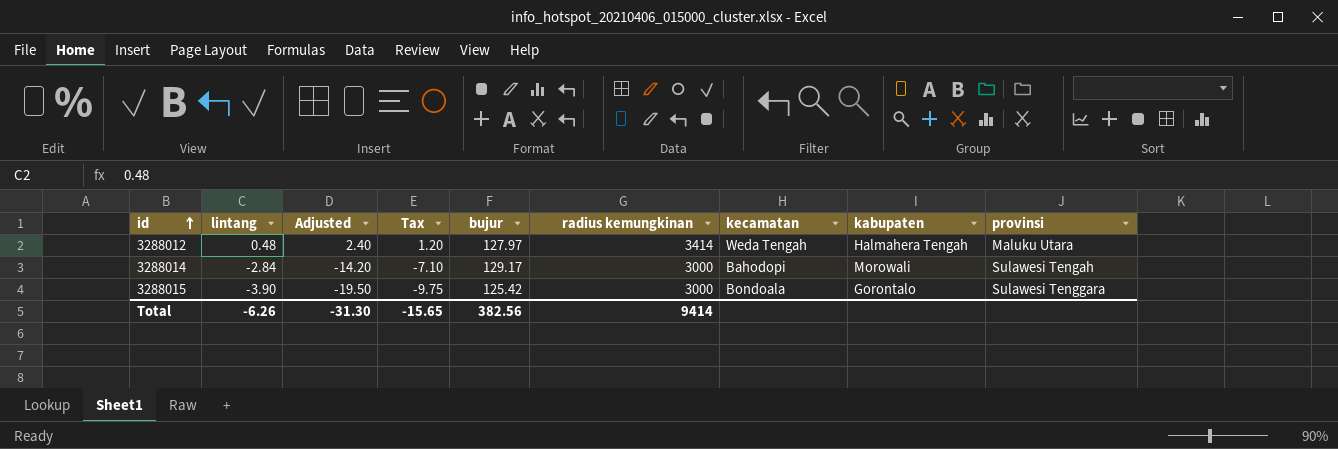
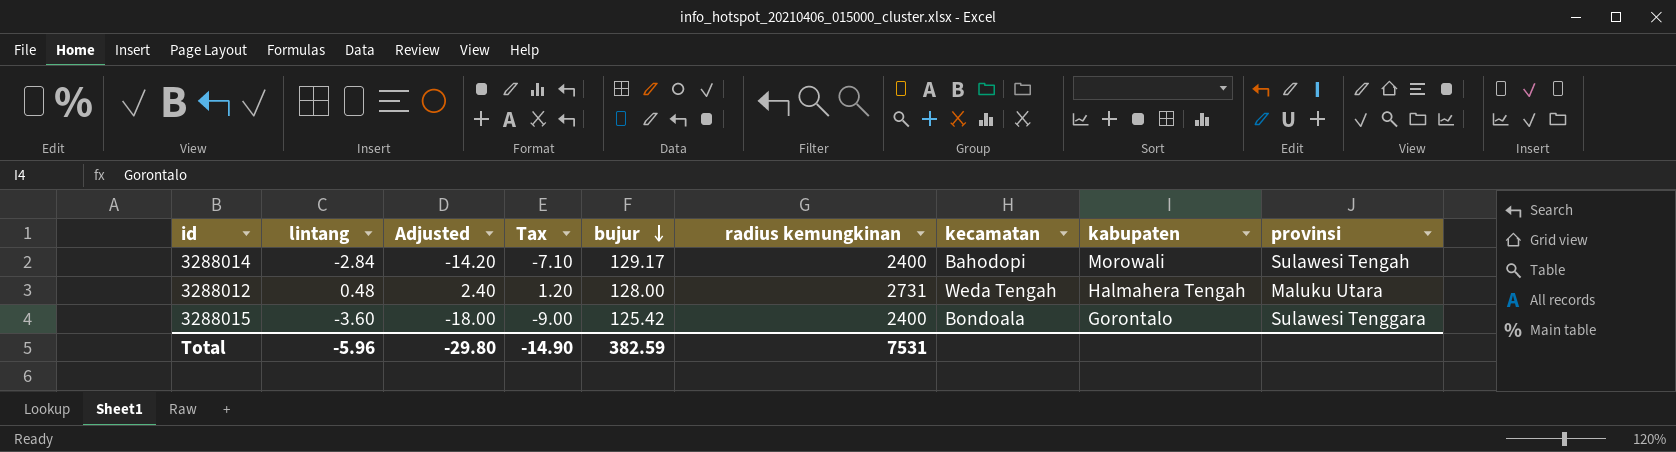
row order: id ascending -> bujur descending
3288014 | radius kemungkinan: 3000 -> 2400
3288012 | bujur: 127.97 -> 128.00
3288012 | radius kemungkinan: 3414 -> 2731
3288015 | lintang: -3.90 -> -3.60
3288015 | Adjusted: -19.50 -> -18.00
3288015 | Tax: -9.75 -> -9.00
3288015 | radius kemungkinan: 3000 -> 2400
Total | lintang: -6.26 -> -5.96
Total | Adjusted: -31.30 -> -29.80
Total | Tax: -15.65 -> -14.90
Total | bujur: 382.56 -> 382.59
Total | radius kemungkinan: 9414 -> 7531

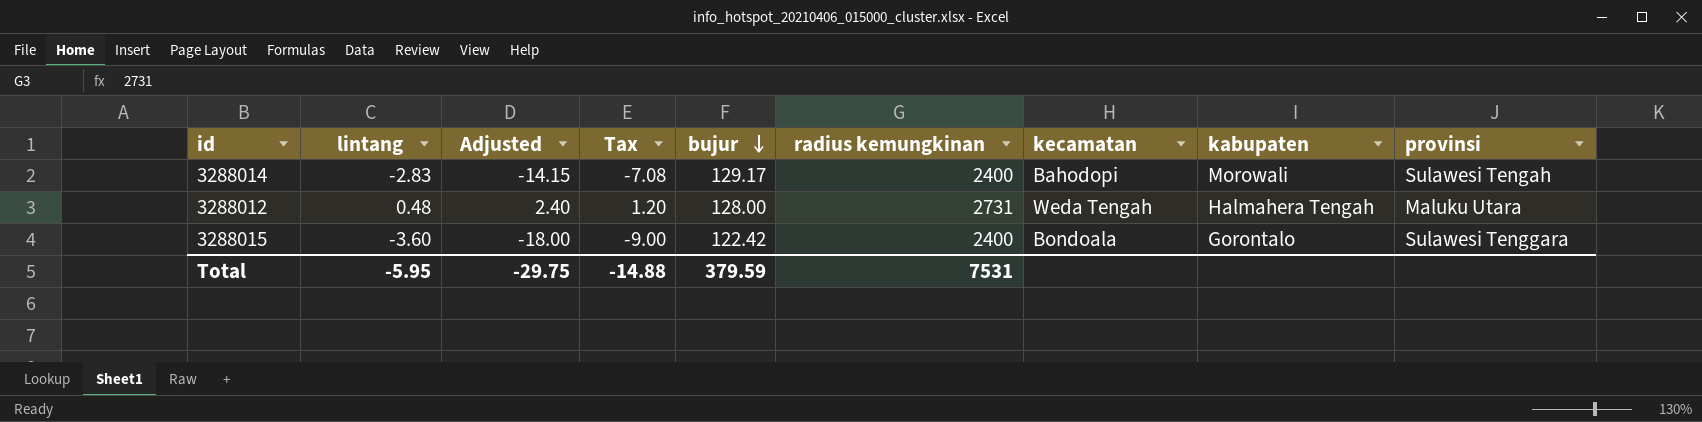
3288014 | lintang: -2.84 -> -2.83
3288014 | Adjusted: -14.20 -> -14.15
3288014 | Tax: -7.10 -> -7.08
3288015 | bujur: 125.42 -> 122.42
Total | lintang: -5.96 -> -5.95
Total | Adjusted: -29.80 -> -29.75
Total | Tax: -14.90 -> -14.88
Total | bujur: 382.59 -> 379.59

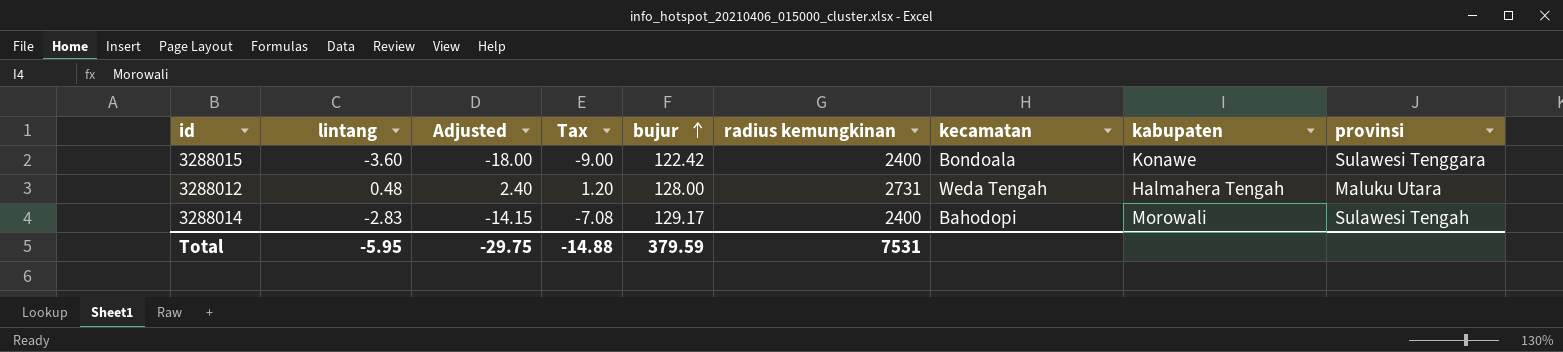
row order: bujur descending -> bujur ascending
3288015 | kabupaten: Gorontalo -> Konawe

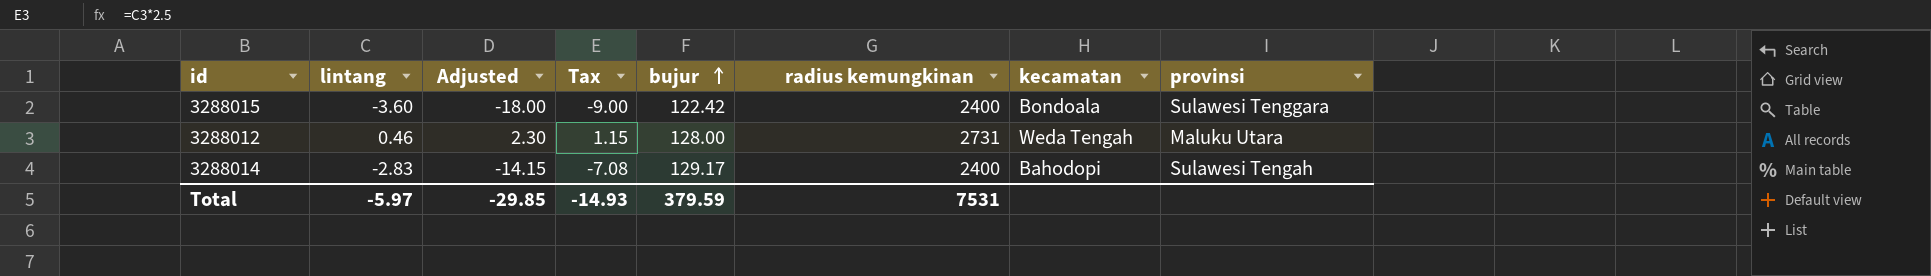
column kabupaten | position: 8 -> none
3288012 | lintang: 0.48 -> 0.46
3288012 | Adjusted: 2.40 -> 2.30
3288012 | Tax: 1.20 -> 1.15
Total | lintang: -5.95 -> -5.97
Total | Adjusted: -29.75 -> -29.85
Total | Tax: -14.88 -> -14.93

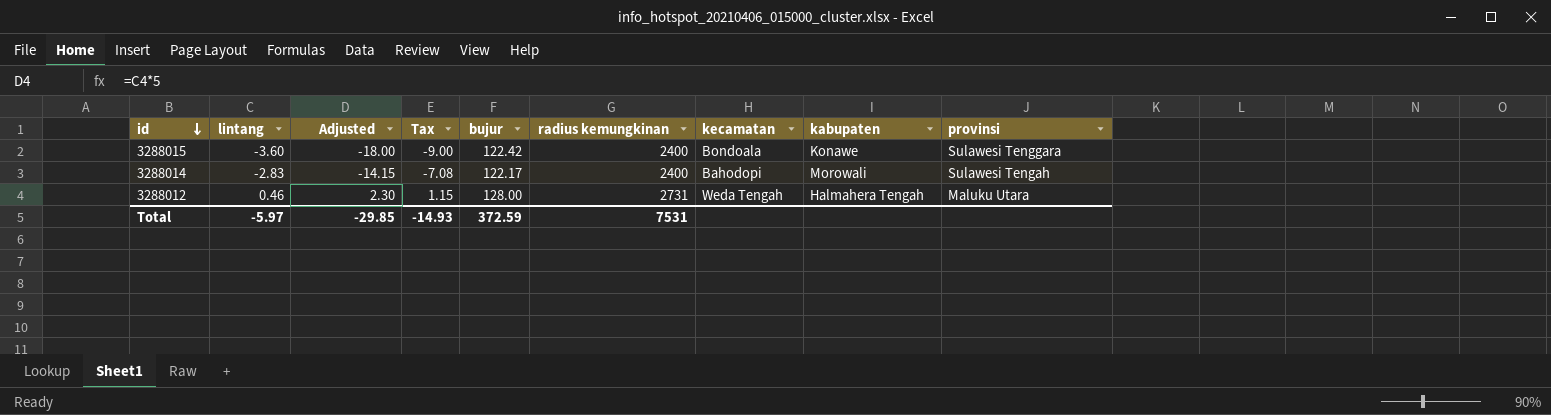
row order: bujur ascending -> id descending
column kabupaten | position: none -> 8
3288014 | bujur: 129.17 -> 122.17
Total | bujur: 379.59 -> 372.59

